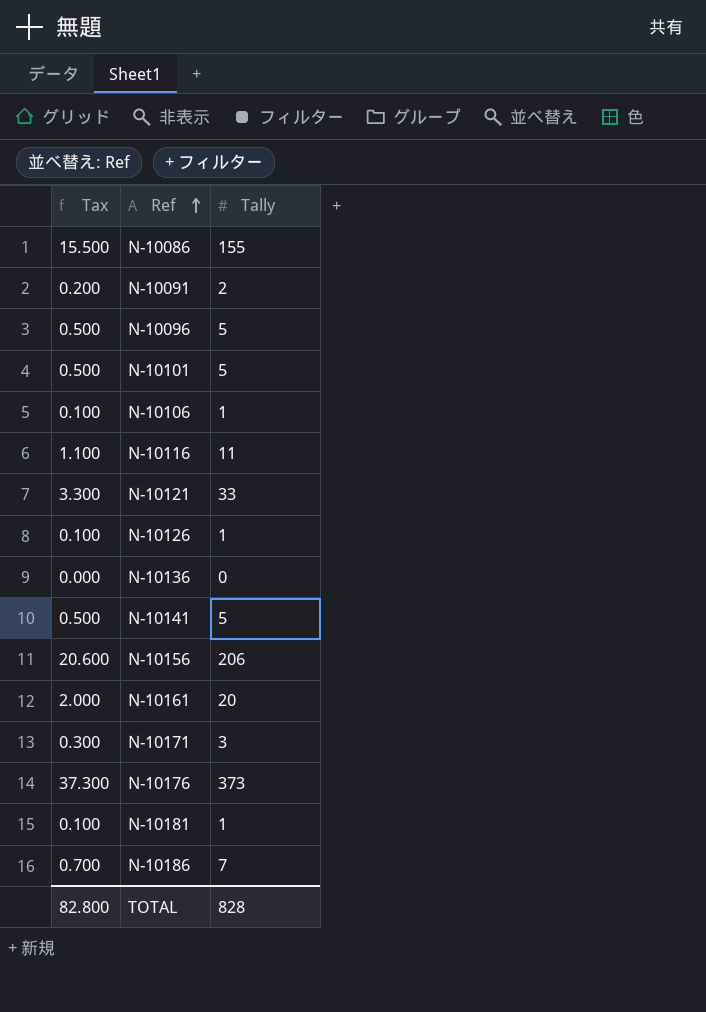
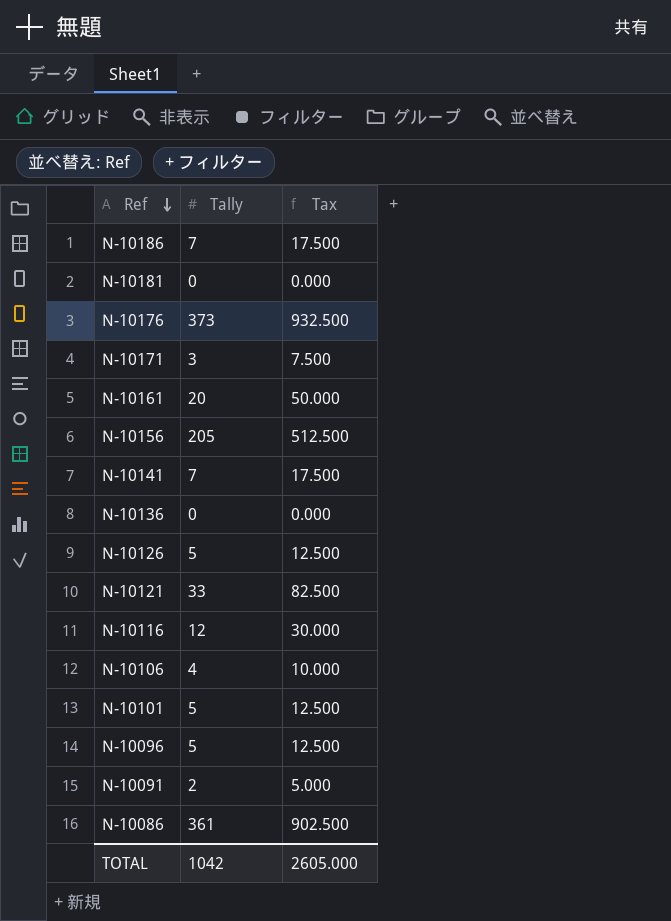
row order: Ref ascending -> Ref descending
column Tax | formula: [Tally] * 0.1 -> [Tally] * 2.5
column Tax | position: 1 -> 3
N-10181 | Tally: 1 -> 0
N-10156 | Tally: 206 -> 205
N-10141 | Tally: 5 -> 7
N-10126 | Tally: 1 -> 5
N-10116 | Tally: 11 -> 12
N-10106 | Tally: 1 -> 4
N-10086 | Tally: 155 -> 361
TOTAL | Tally: 828 -> 1042
TOTAL | Tax: 82.800 -> 2605.000

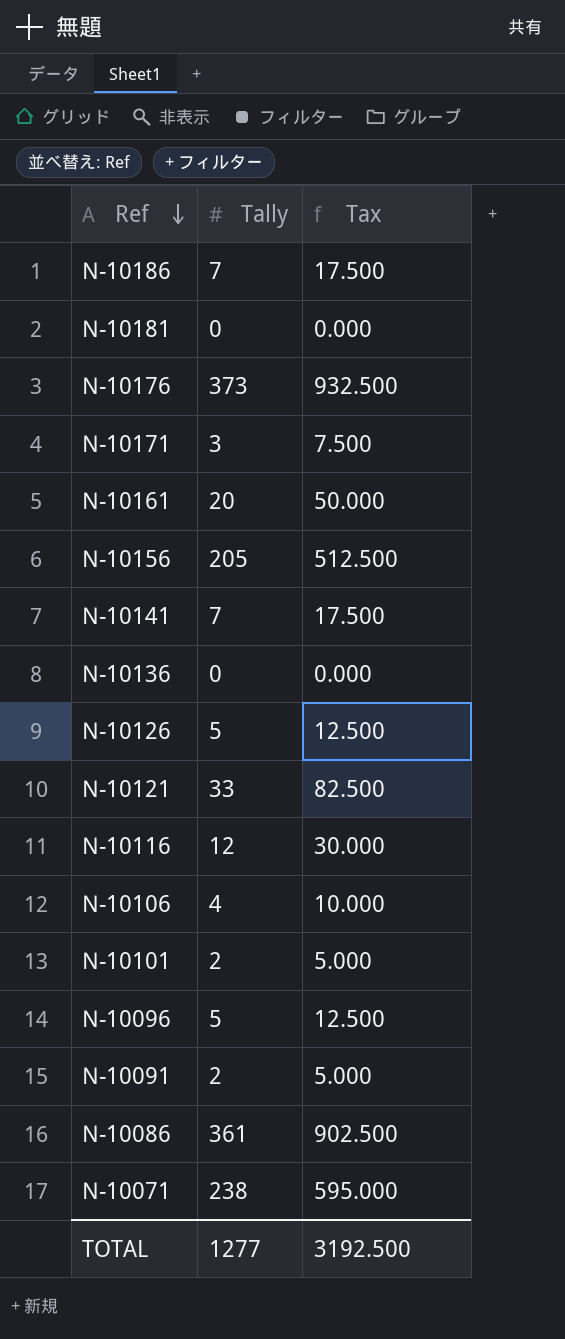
N-10101 | Tally: 5 -> 2
N-10101 | Tax: 12.500 -> 5.000
row N-10071: none -> 238 | 595.000
TOTAL | Tally: 1042 -> 1277
TOTAL | Tax: 2605.000 -> 3192.500

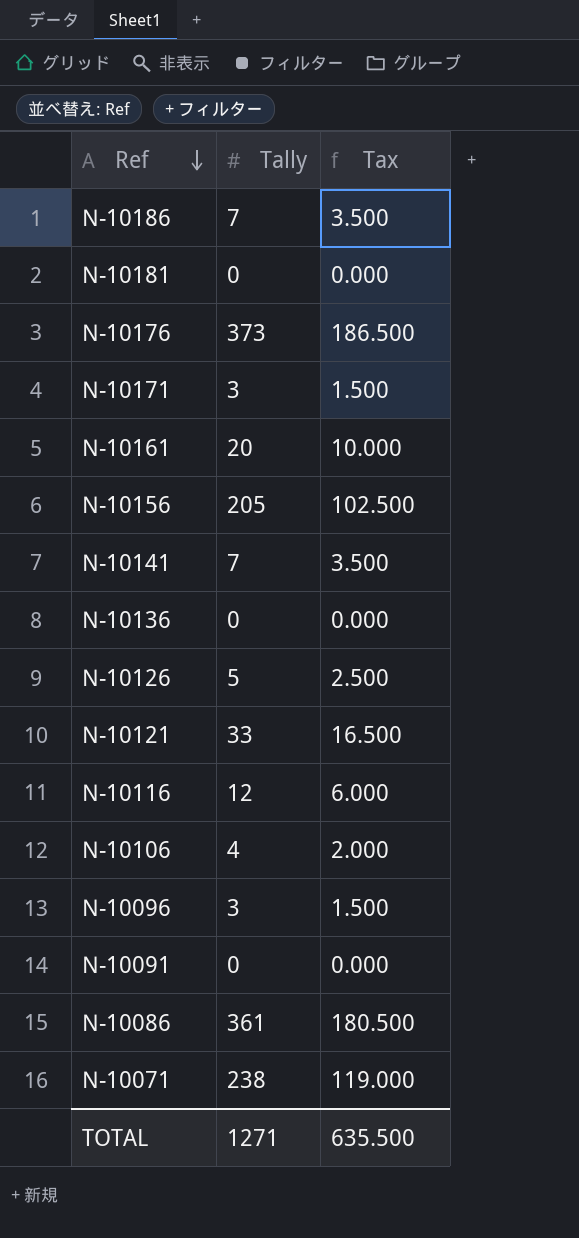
column Tax | formula: [Tally] * 2.5 -> [Tally] * 0.5
row N-10101: 2 | 5.000 -> none
N-10096 | Tally: 5 -> 3
N-10091 | Tally: 2 -> 0
TOTAL | Tally: 1277 -> 1271
TOTAL | Tax: 3192.500 -> 635.500

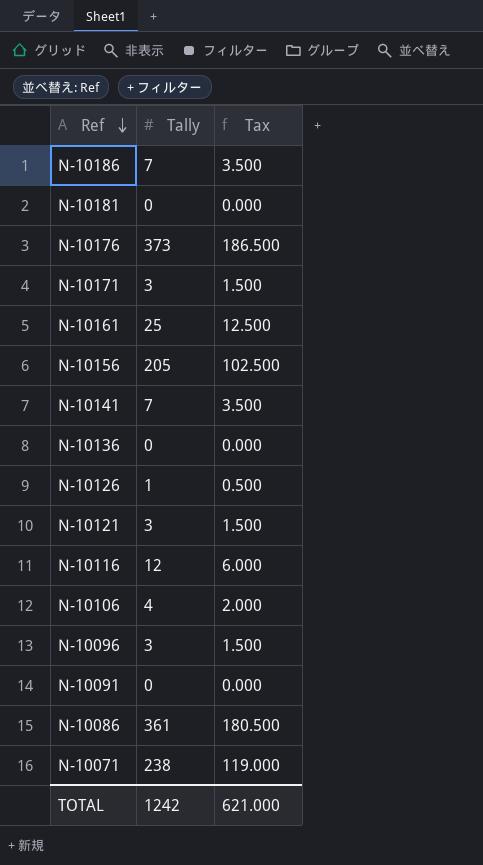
N-10161 | Tally: 20 -> 25
N-10161 | Tax: 10.000 -> 12.500
N-10126 | Tally: 5 -> 1
N-10126 | Tax: 2.500 -> 0.500
N-10121 | Tally: 33 -> 3
N-10121 | Tax: 16.500 -> 1.500
TOTAL | Tally: 1271 -> 1242
TOTAL | Tax: 635.500 -> 621.000

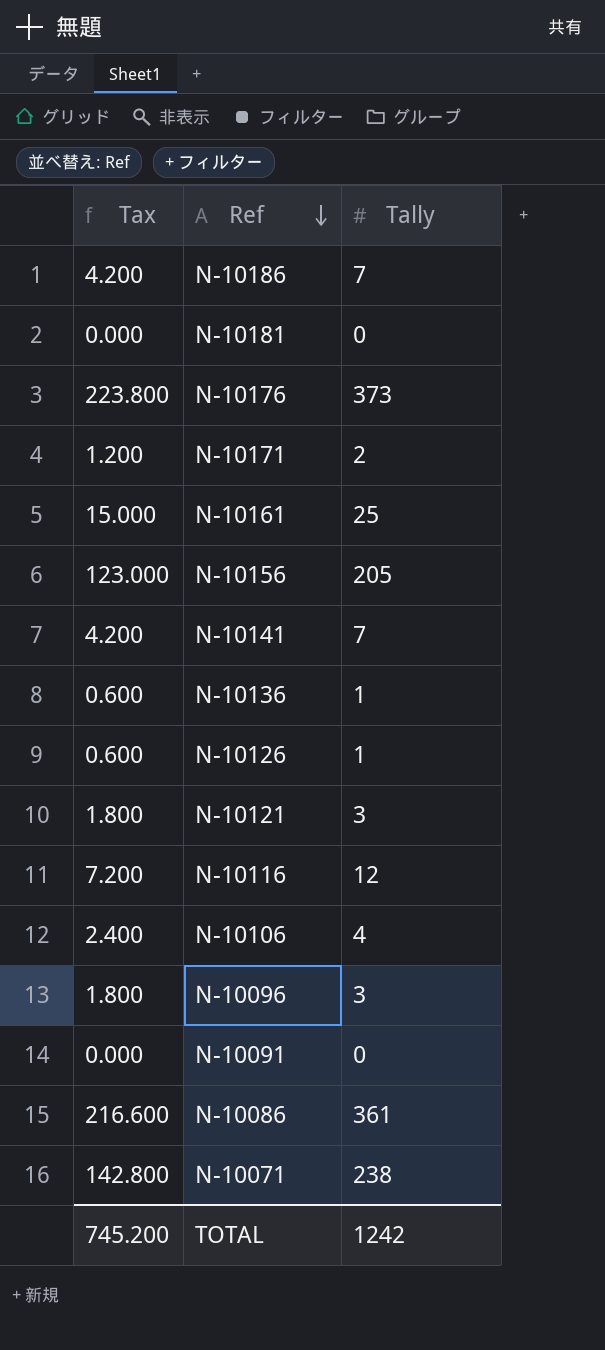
column Tax | formula: [Tally] * 0.5 -> [Tally] * 0.6
column Tax | position: 3 -> 1
N-10171 | Tally: 3 -> 2
N-10136 | Tally: 0 -> 1
TOTAL | Tax: 621.000 -> 745.200

